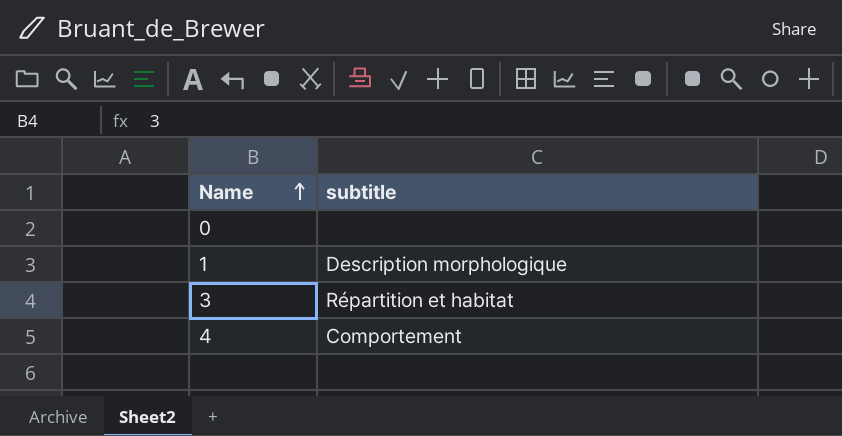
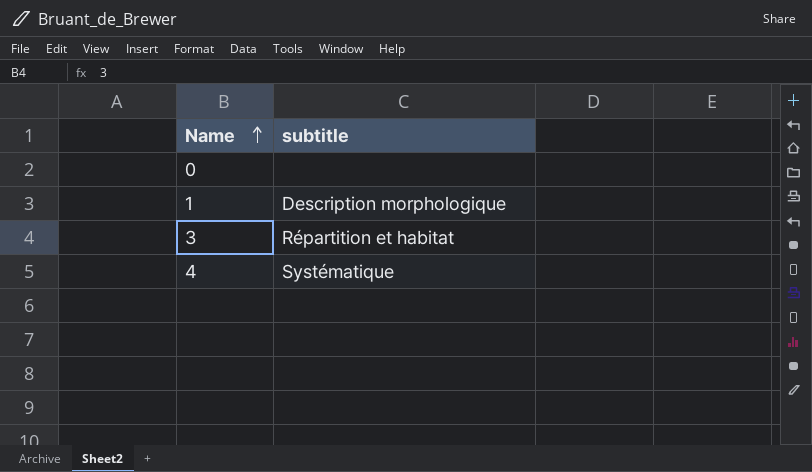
4 | subtitle: Comportement -> Systématique

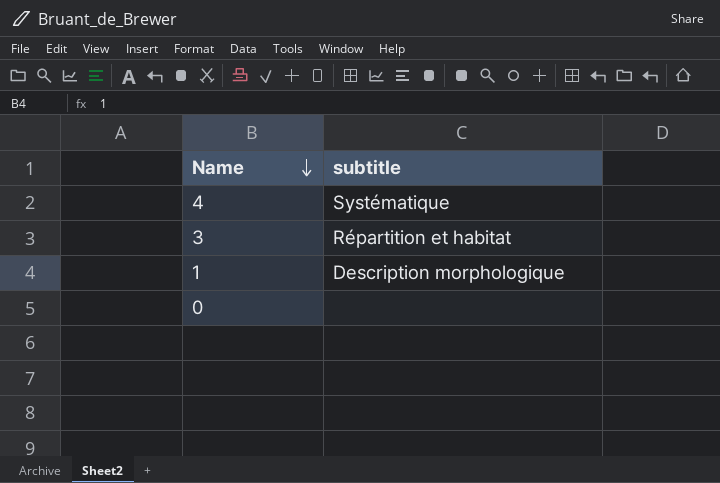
row order: Name ascending -> Name descending

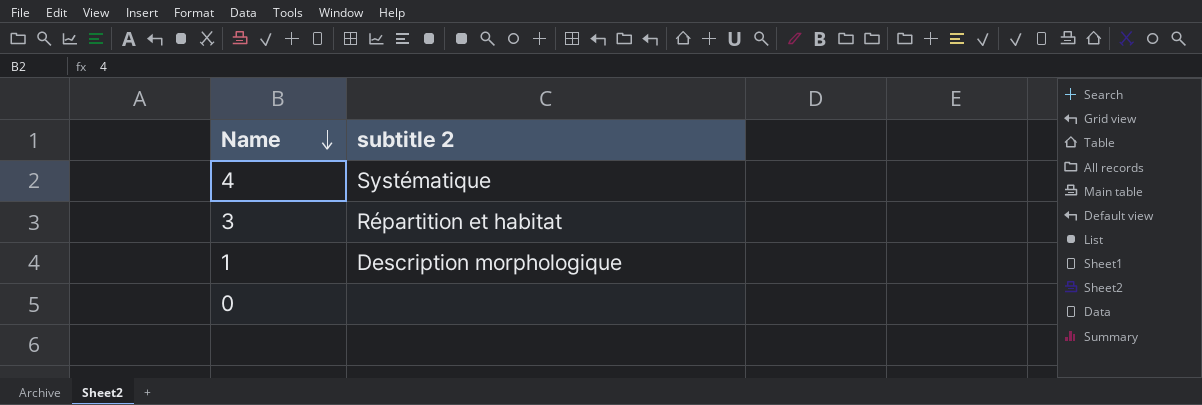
column name: subtitle -> subtitle 2

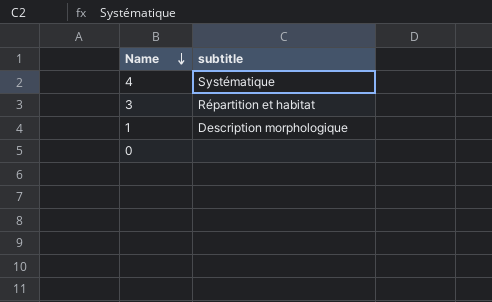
column name: subtitle 2 -> subtitle

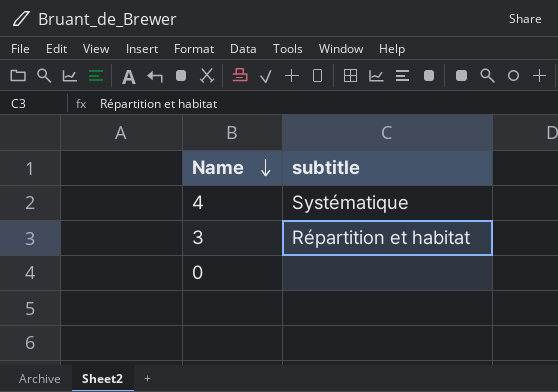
row 1: Description morphologique -> none

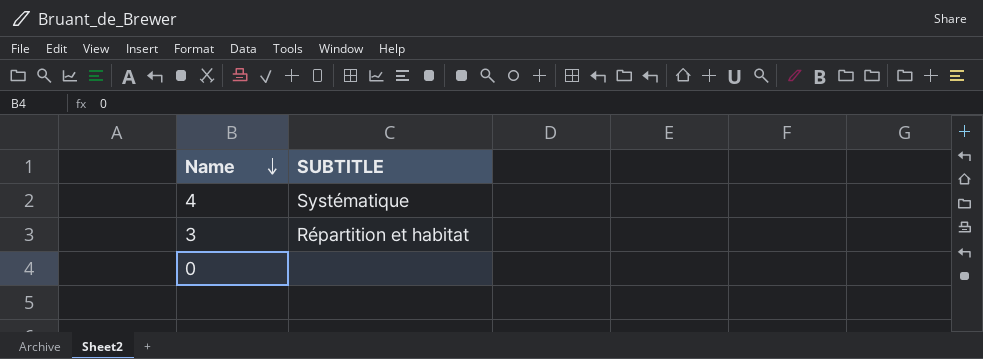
column name: subtitle -> SUBTITLE

